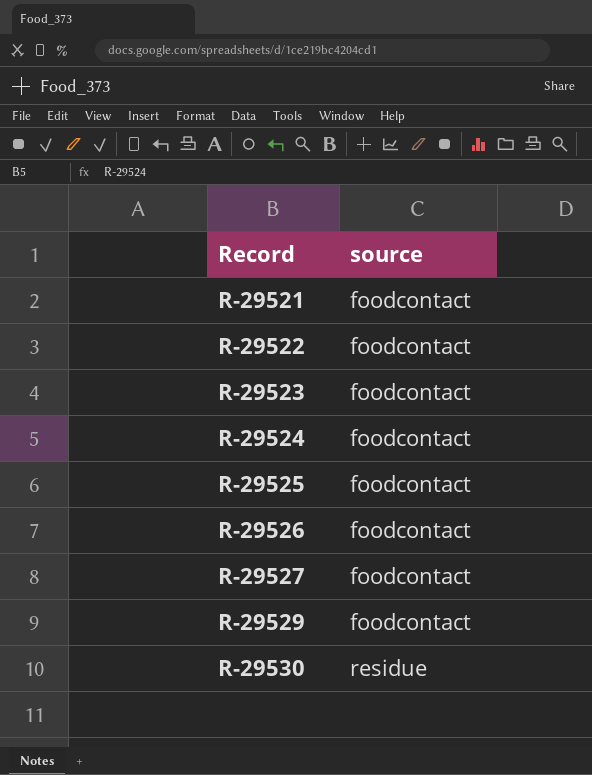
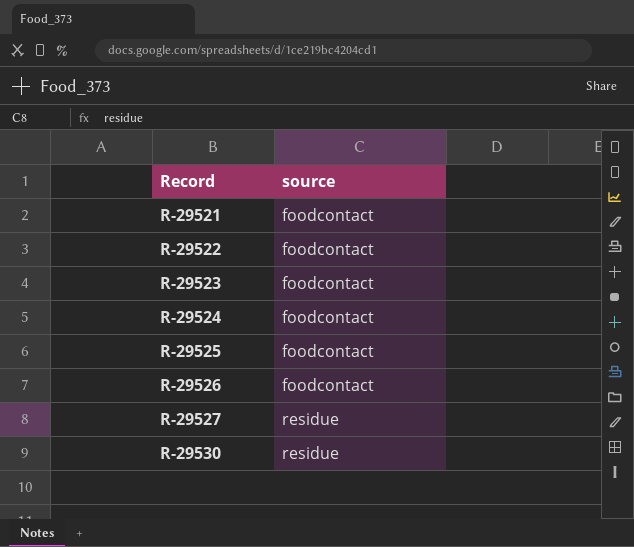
row R-29529: foodcontact -> none
R-29527 | source: foodcontact -> residue

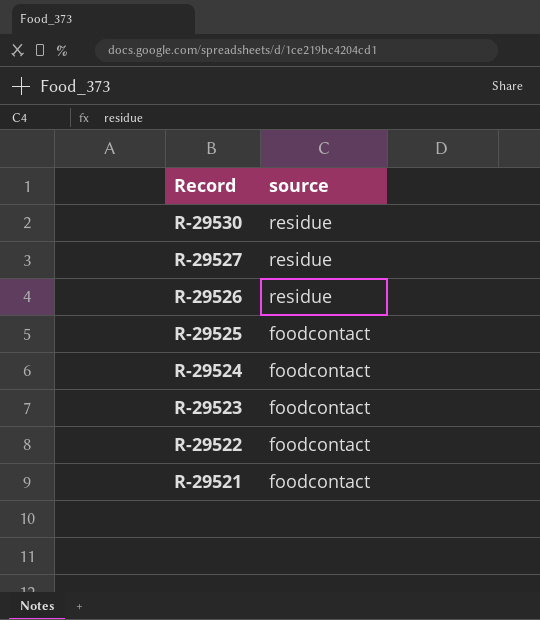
row order: Record ascending -> Record descending
R-29526 | source: foodcontact -> residue

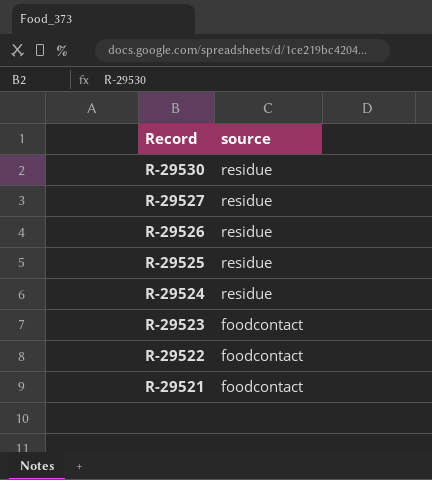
R-29525 | source: foodcontact -> residue
R-29524 | source: foodcontact -> residue

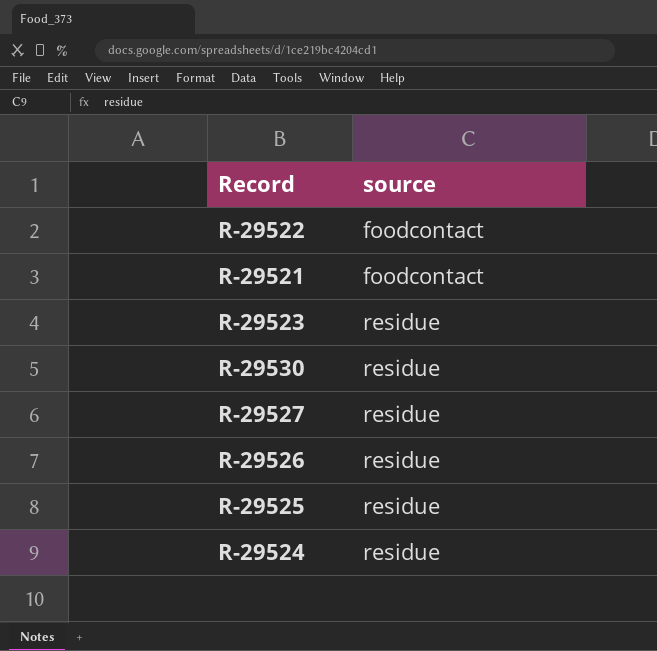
row order: Record descending -> source ascending
R-29523 | source: foodcontact -> residue

